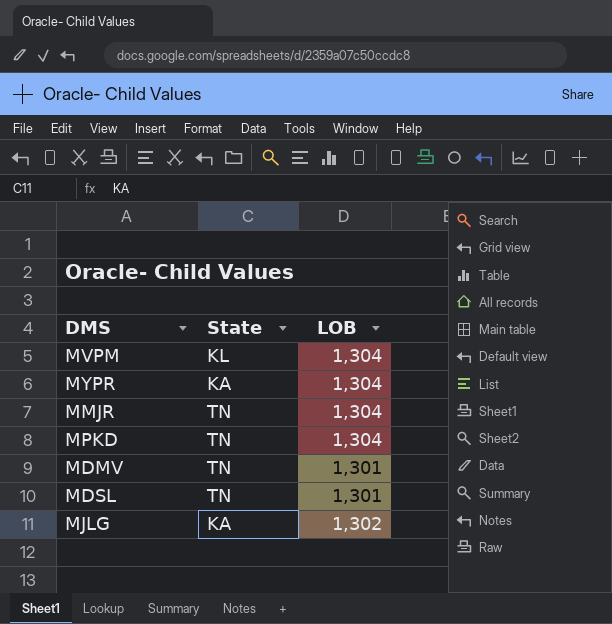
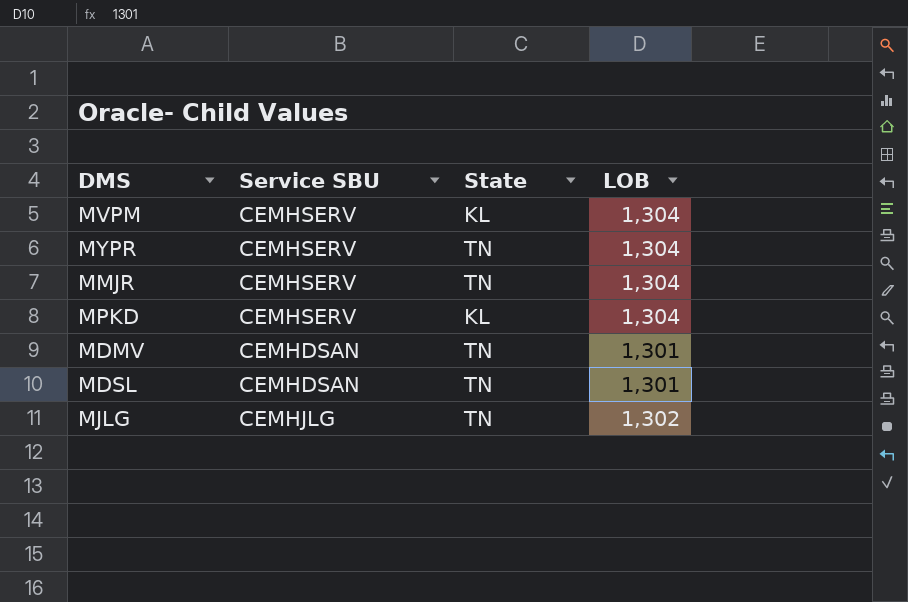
column Service SBU | position: none -> 2
MYPR | State: KA -> TN
MPKD | State: TN -> KL
MJLG | State: KA -> TN

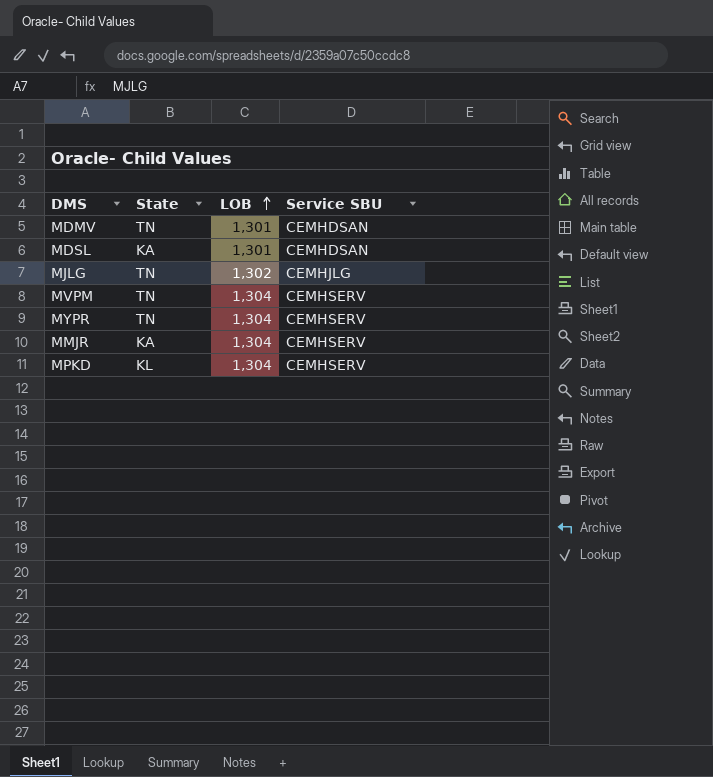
row order: none -> LOB ascending
column Service SBU | position: 2 -> 4
MDSL | State: TN -> KA
MVPM | State: KL -> TN
MMJR | State: TN -> KA

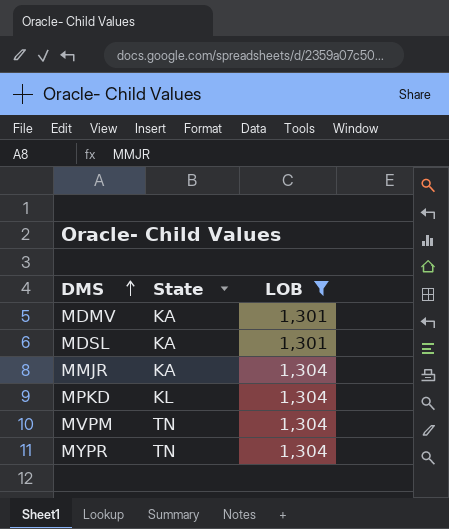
filter: none -> LOB != 1,302
row order: LOB ascending -> DMS ascending
column Service SBU | position: 4 -> none
MDMV | State: TN -> KA

